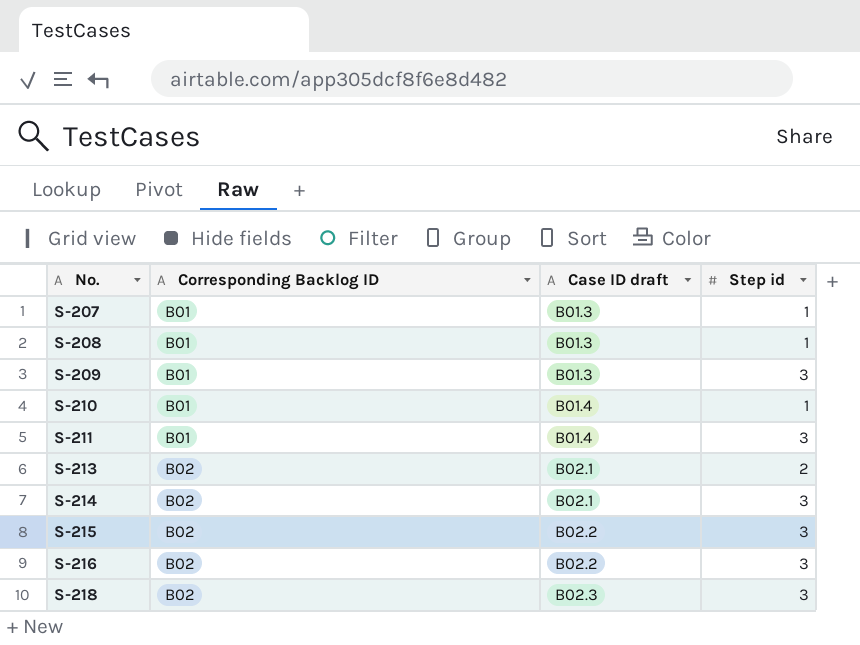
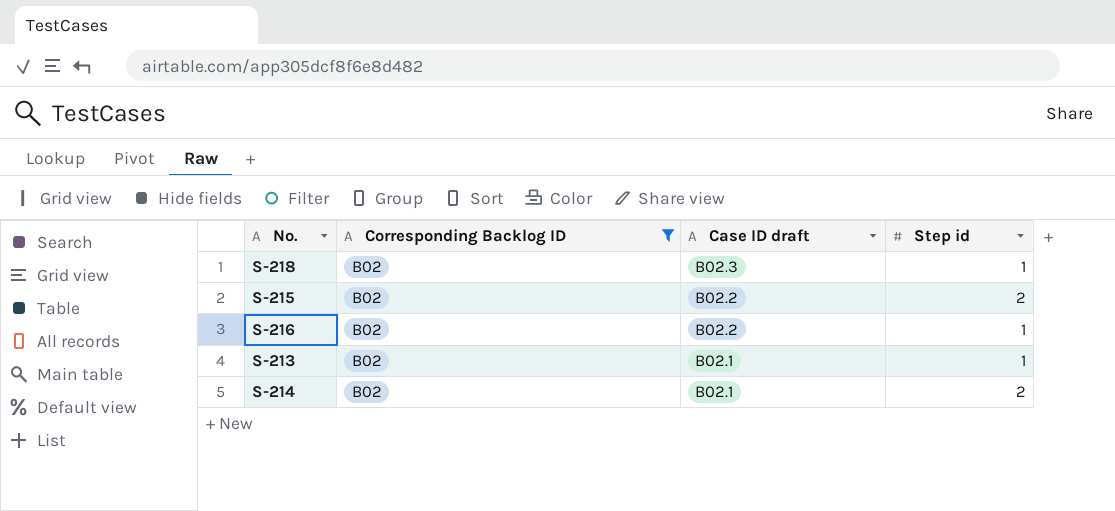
filter: none -> Corresponding Backlog ID = B02
row order: No. ascending -> Case ID draft descending
S-218 | Step id: 3 -> 1
S-215 | Step id: 3 -> 2
S-216 | Step id: 3 -> 1
S-213 | Step id: 2 -> 1
S-214 | Step id: 3 -> 2

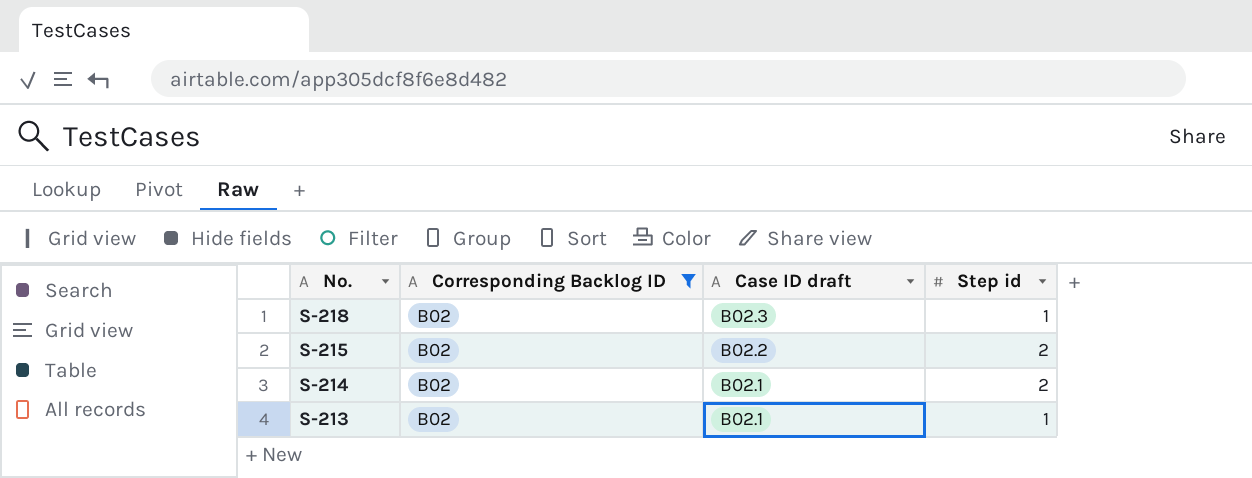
row order: Case ID draft descending -> No. descending
row S-216: B02 | B02.2 | 1 -> none

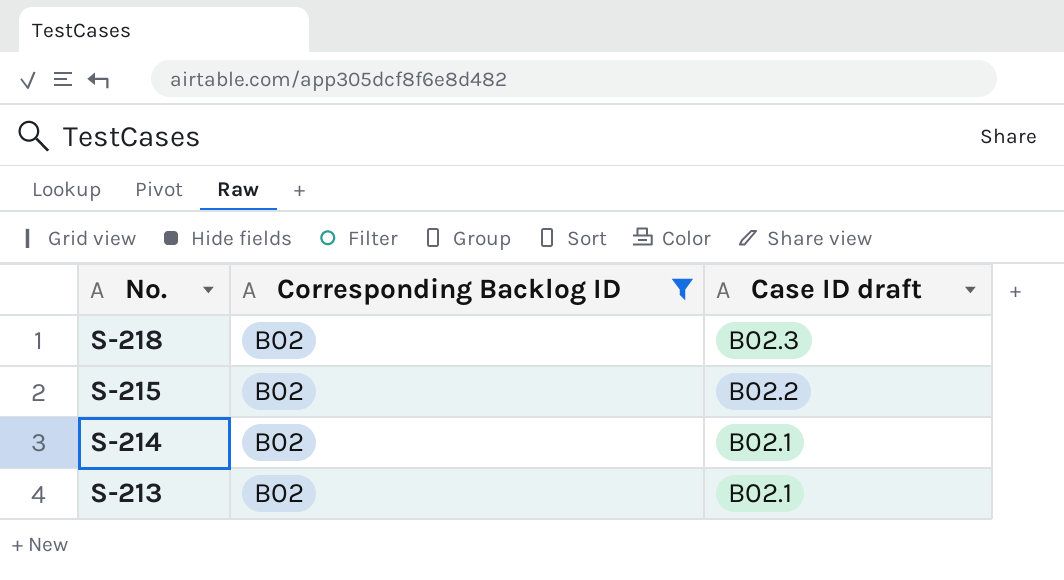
column Step id | position: 4 -> none

